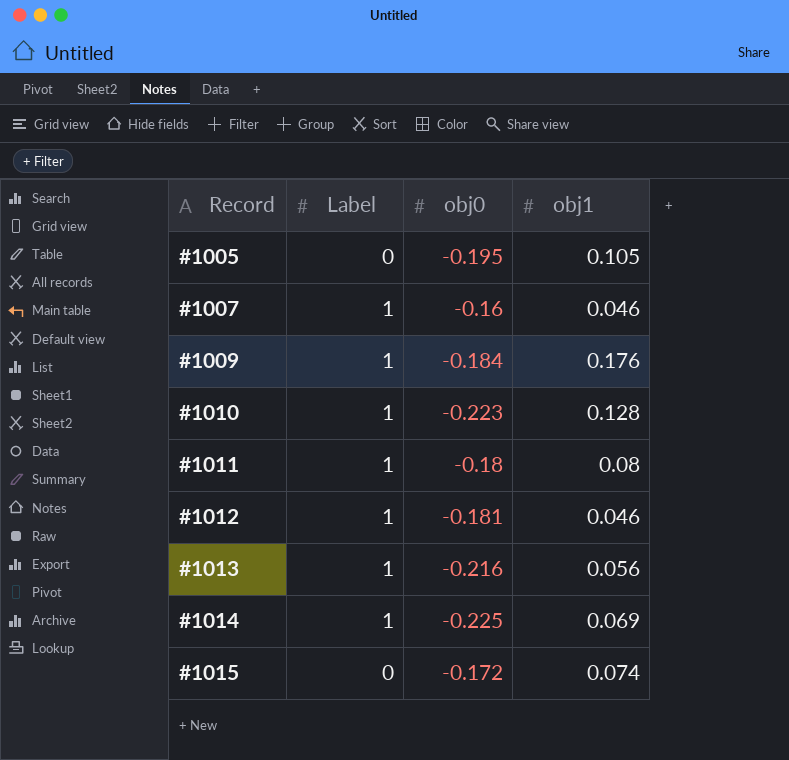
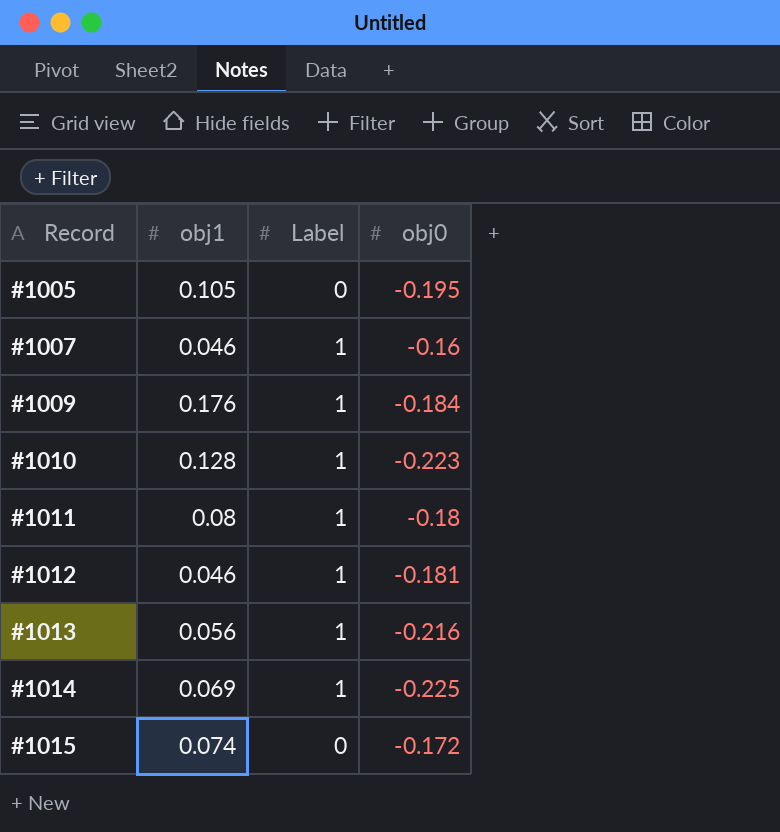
column obj1 | position: 4 -> 2

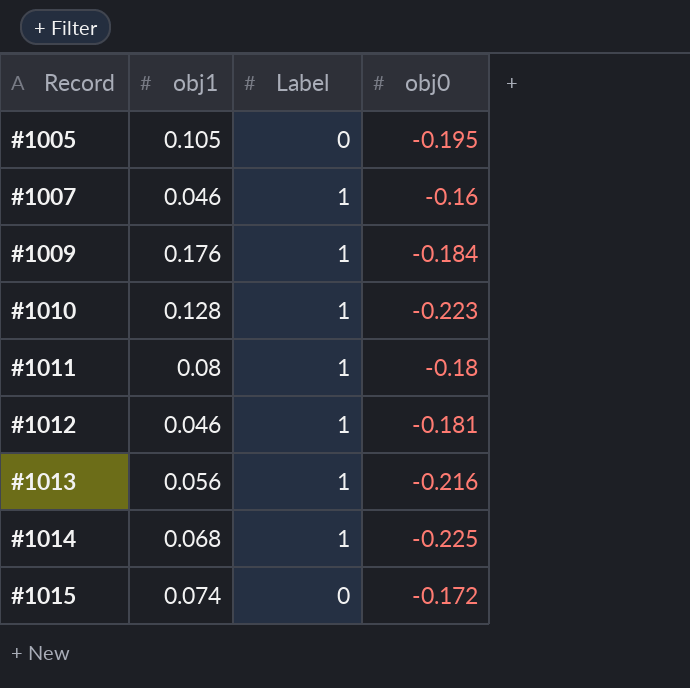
#1014 | obj1: 0.069 -> 0.068

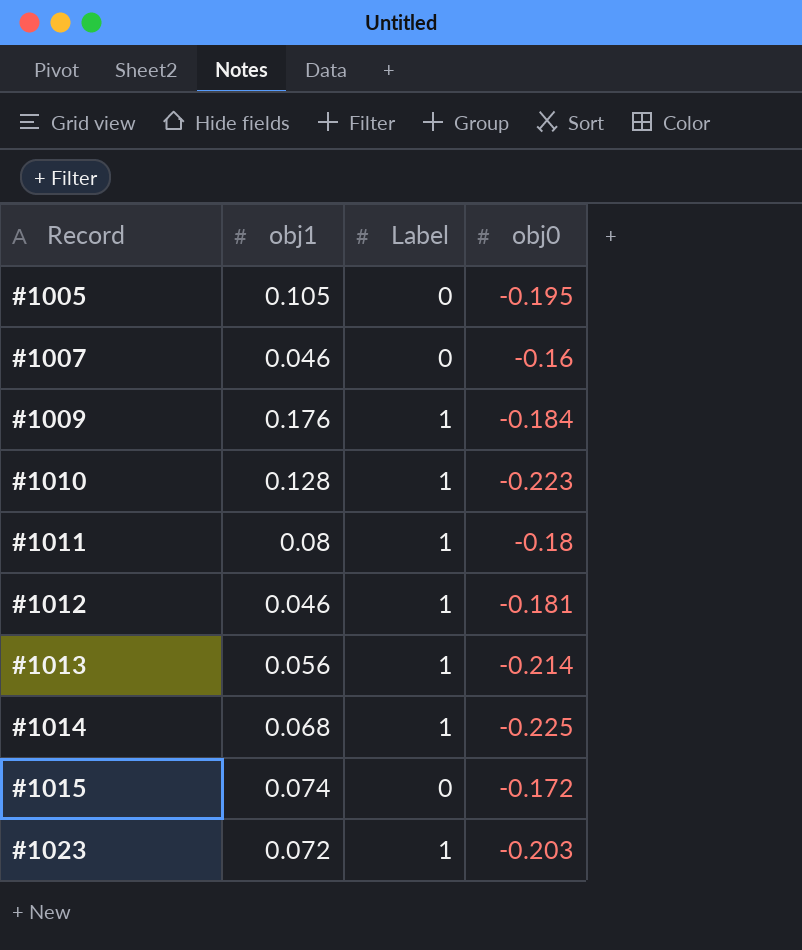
#1007 | Label: 1 -> 0
#1013 | obj0: -0.216 -> -0.214
row #1023: none -> 0.072 | 1 | -0.203

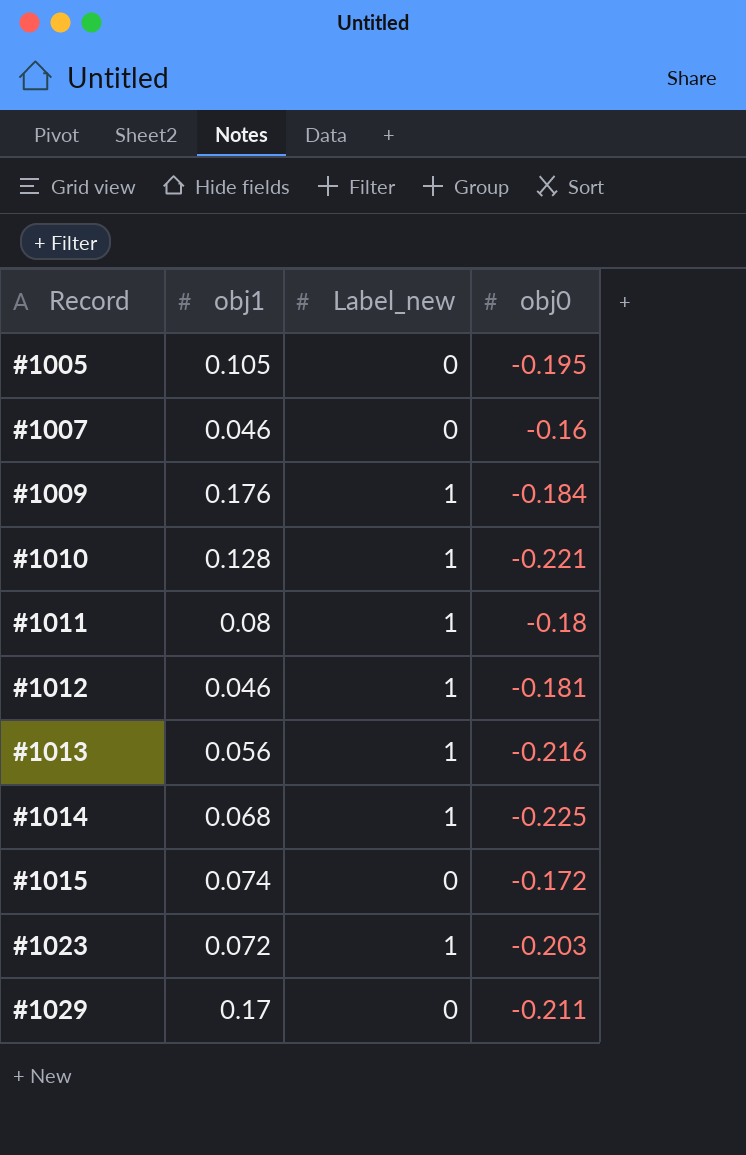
column name: Label -> Label_new
#1010 | obj0: -0.223 -> -0.221
#1013 | obj0: -0.214 -> -0.216
row #1029: none -> 0.17 | 0 | -0.211

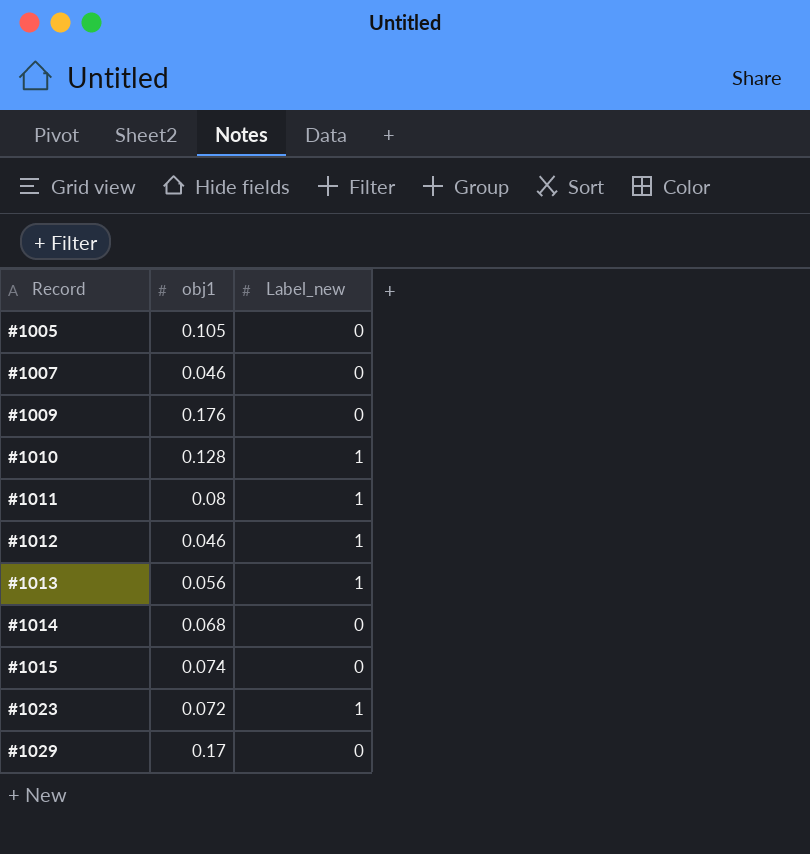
column obj0 | position: 4 -> none
#1009 | Label_new: 1 -> 0
#1014 | Label_new: 1 -> 0

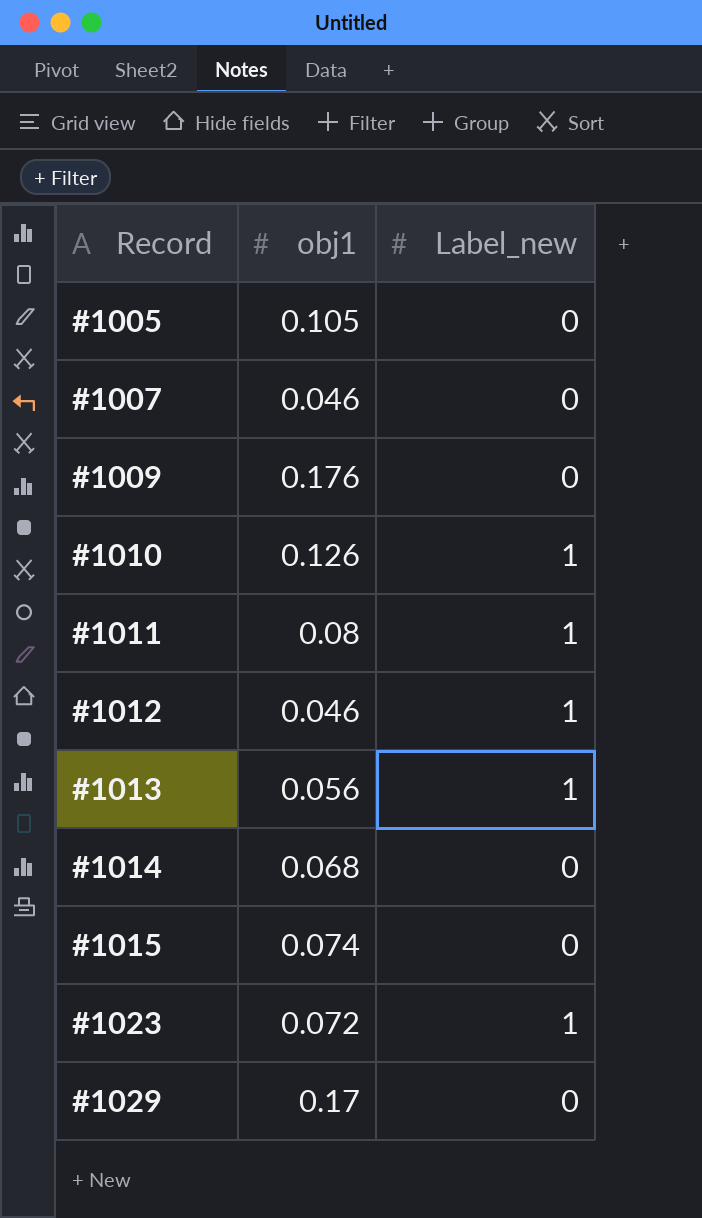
#1010 | obj1: 0.128 -> 0.126

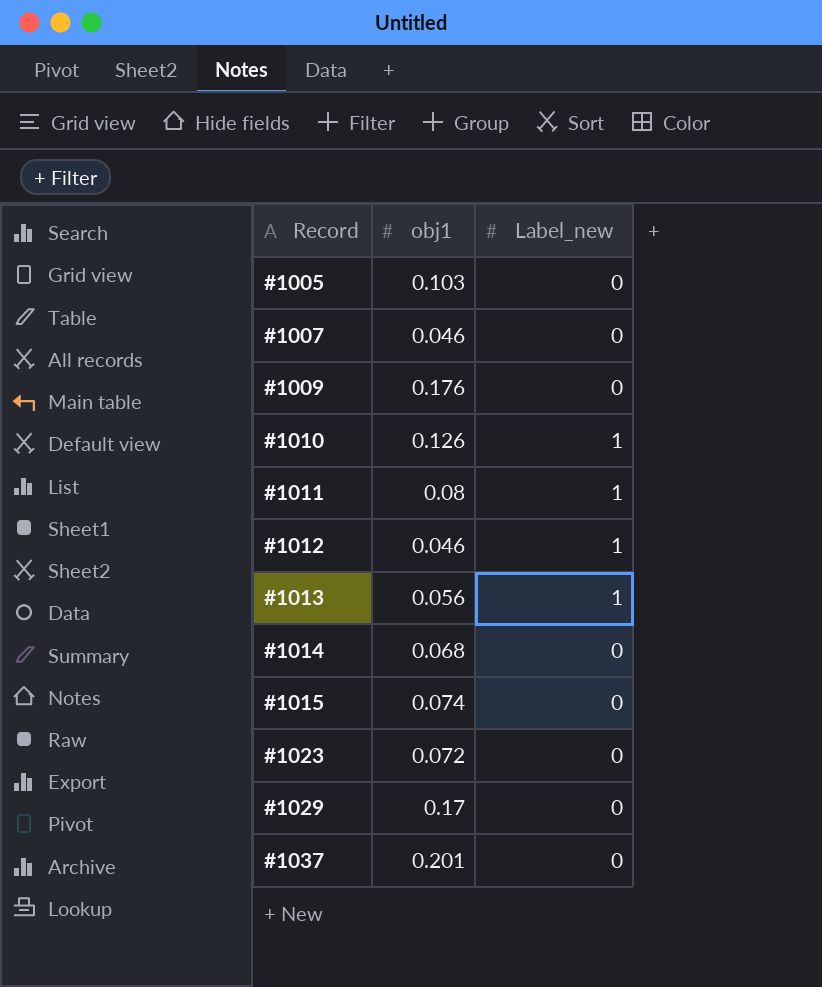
#1005 | obj1: 0.105 -> 0.103
#1023 | Label_new: 1 -> 0
row #1037: none -> 0.201 | 0

